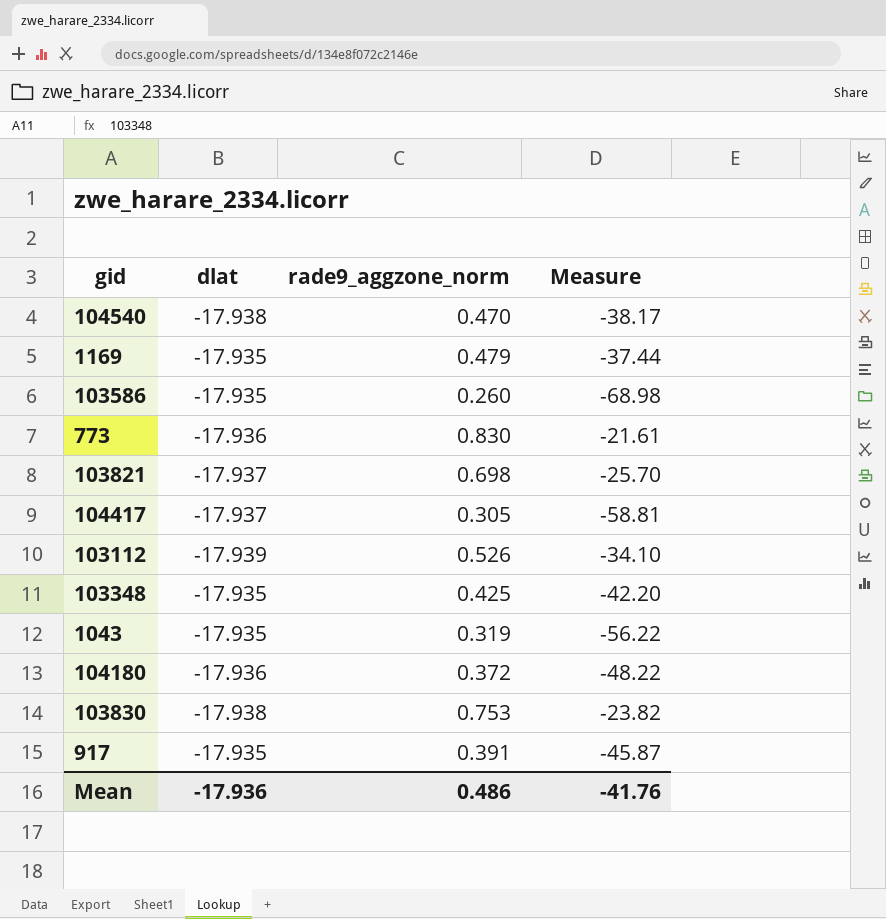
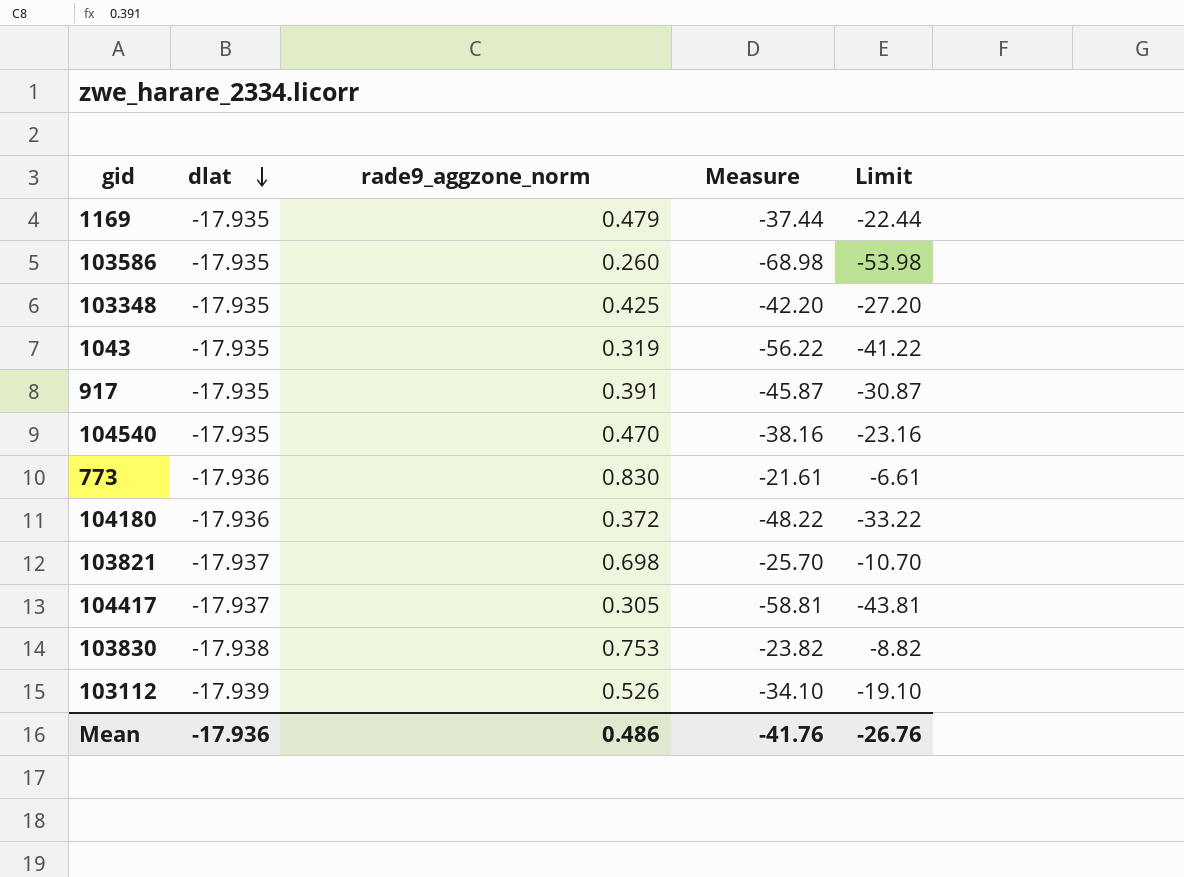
row order: none -> dlat descending
column Limit | formula: none -> [Measure] + 15
104540 | dlat: -17.938 -> -17.935
104540 | Measure: -38.17 -> -38.16

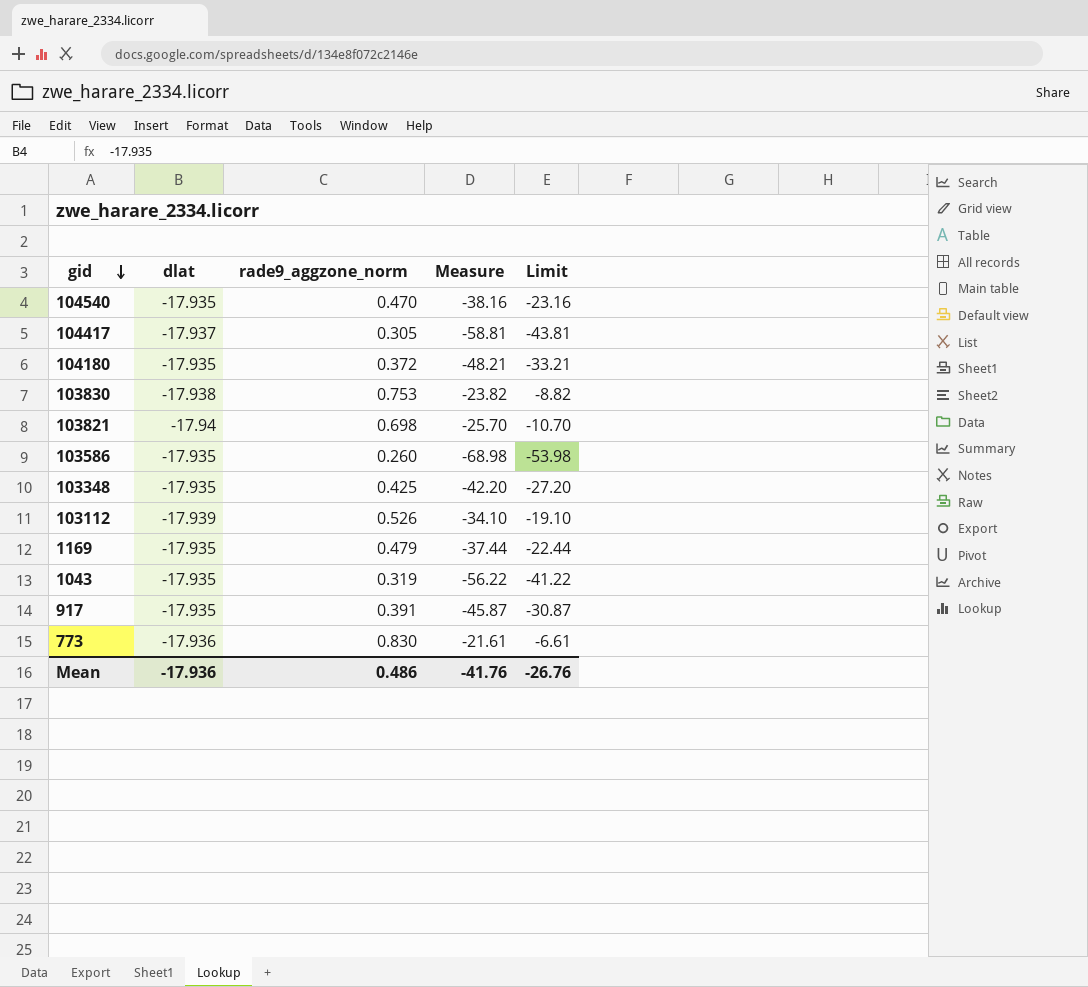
row order: dlat descending -> gid descending
104180 | dlat: -17.936 -> -17.935
104180 | Measure: -48.22 -> -48.21
104180 | Limit: -33.22 -> -33.21
103821 | dlat: -17.937 -> -17.94

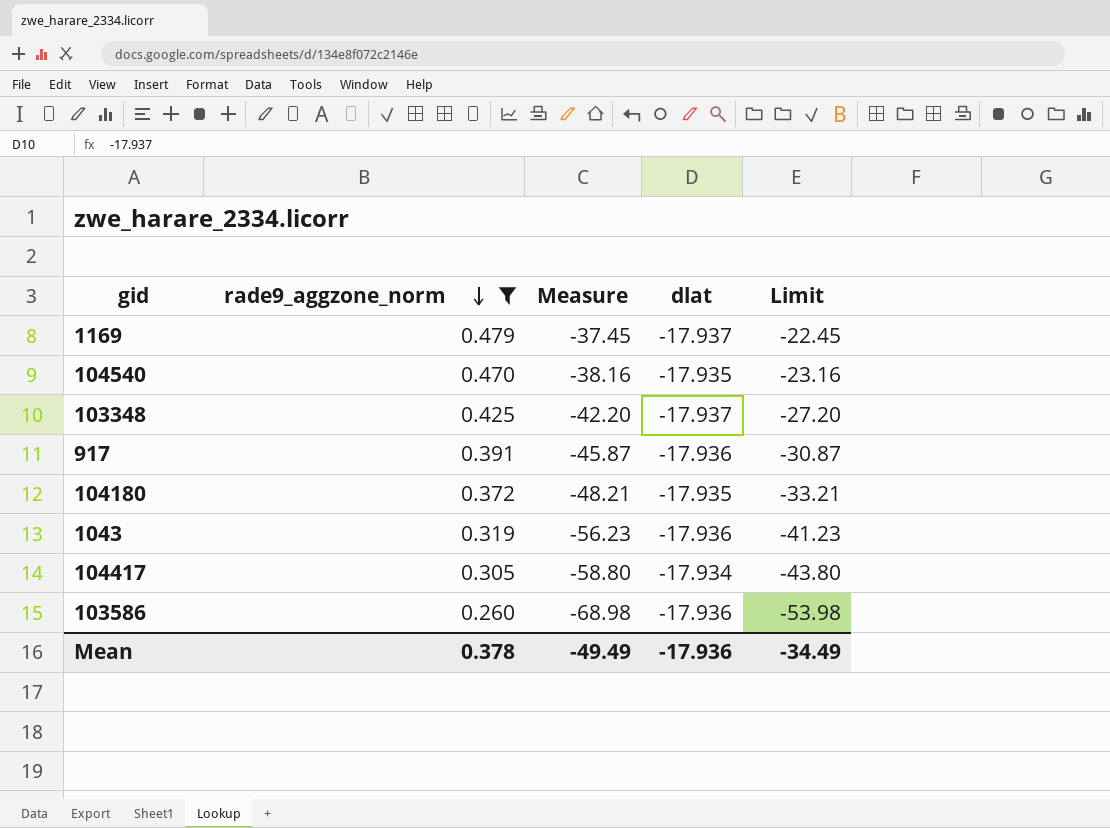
filter: none -> rade9_aggzone_norm <= 0.479
row order: gid descending -> rade9_aggzone_norm descending
column dlat | position: 2 -> 4
1169 | Measure: -37.44 -> -37.45
1169 | dlat: -17.935 -> -17.937
1169 | Limit: -22.44 -> -22.45
103348 | dlat: -17.935 -> -17.937
917 | dlat: -17.935 -> -17.936
1043 | Measure: -56.22 -> -56.23
1043 | dlat: -17.935 -> -17.936
1043 | Limit: -41.22 -> -41.23
104417 | Measure: -58.81 -> -58.80
104417 | dlat: -17.937 -> -17.934
104417 | Limit: -43.81 -> -43.80
103586 | dlat: -17.935 -> -17.936
Mean | rade9_aggzone_norm: 0.486 -> 0.378
Mean | Measure: -41.76 -> -49.49
Mean | Limit: -26.76 -> -34.49

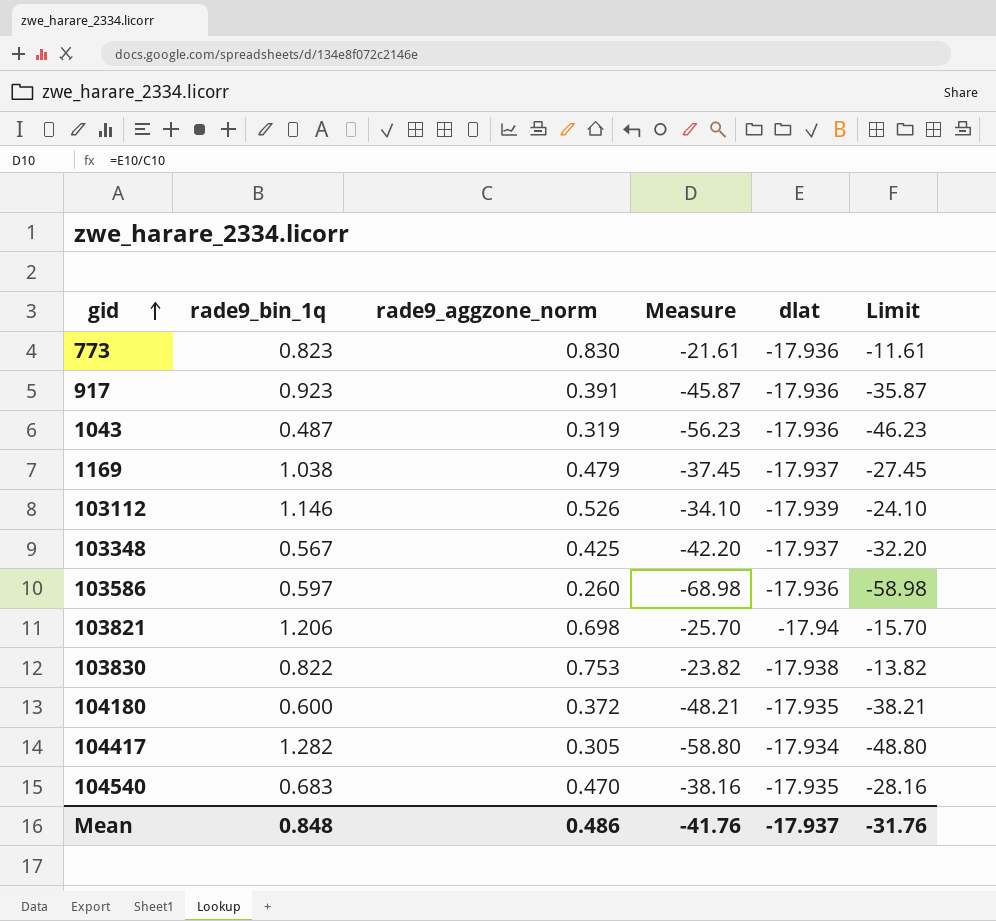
filter: rade9_aggzone_norm <= 0.479 -> none
row order: rade9_aggzone_norm descending -> gid ascending
column rade9_bin_1q | position: none -> 2
column Limit | formula: [Measure] + 15 -> [Measure] + 10
Mean | rade9_aggzone_norm: 0.378 -> 0.486
Mean | Measure: -49.49 -> -41.76
Mean | dlat: -17.936 -> -17.937
Mean | Limit: -34.49 -> -31.76

